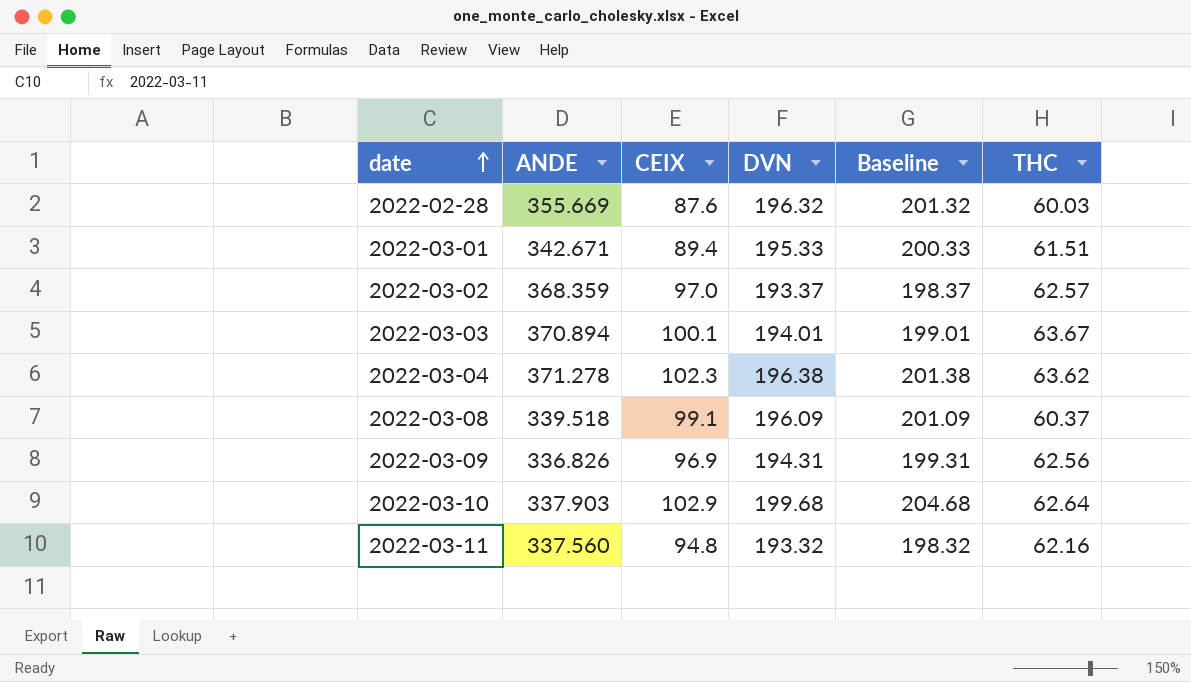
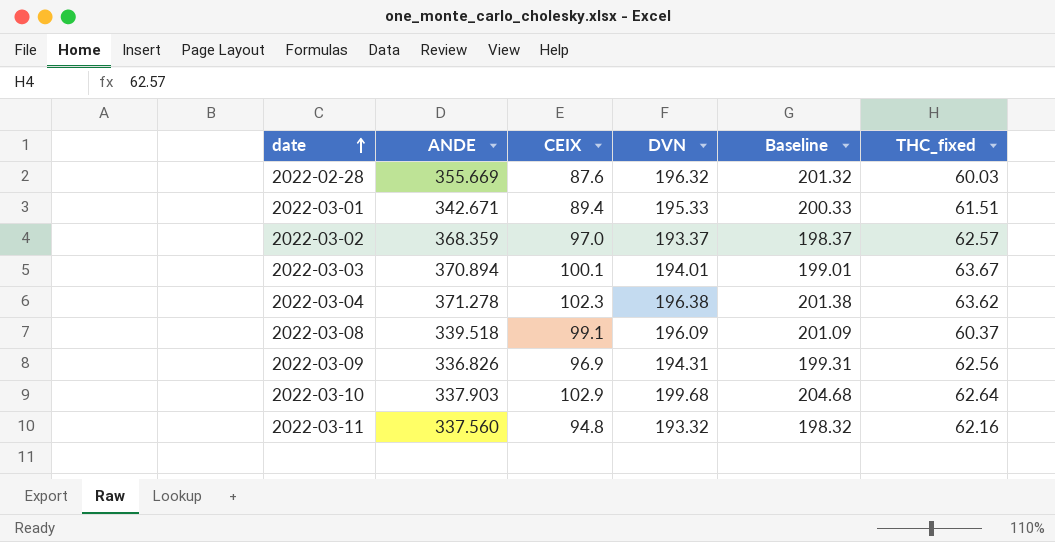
column name: THC -> THC_fixed

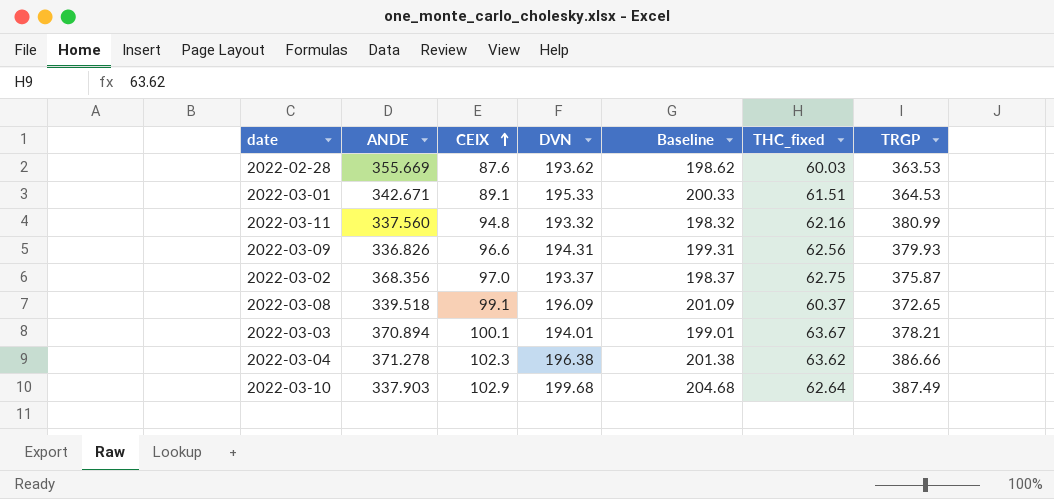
row order: date ascending -> CEIX ascending
column TRGP | position: none -> 7
2022-02-28 | DVN: 196.32 -> 193.62
2022-02-28 | Baseline: 201.32 -> 198.62
2022-03-01 | CEIX: 89.4 -> 89.1
2022-03-09 | CEIX: 96.9 -> 96.6
2022-03-02 | ANDE: 368.359 -> 368.356
2022-03-02 | THC_fixed: 62.57 -> 62.75

